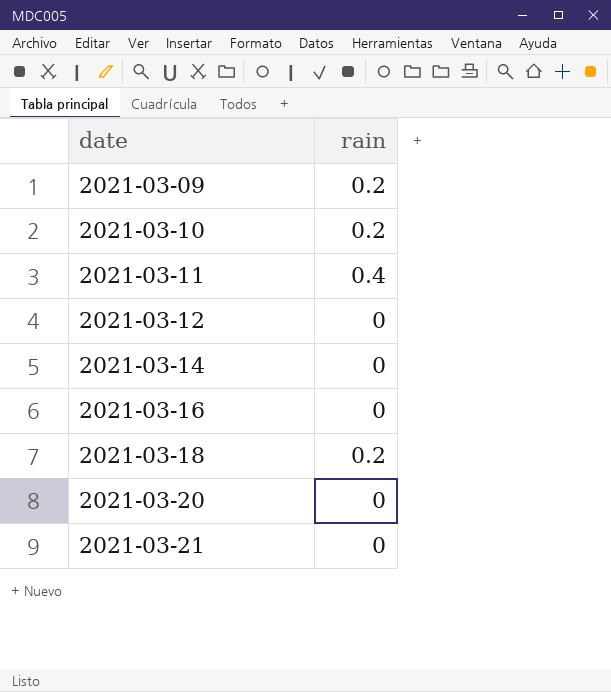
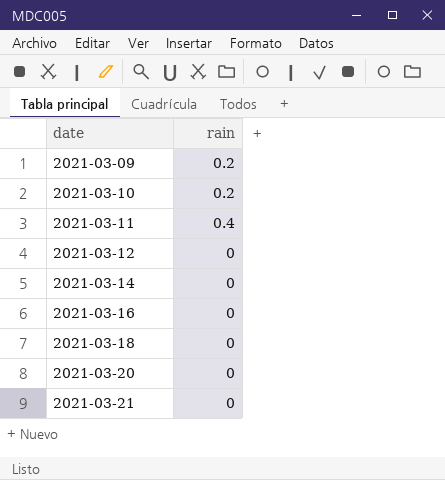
2021-03-18 | rain: 0.2 -> 0

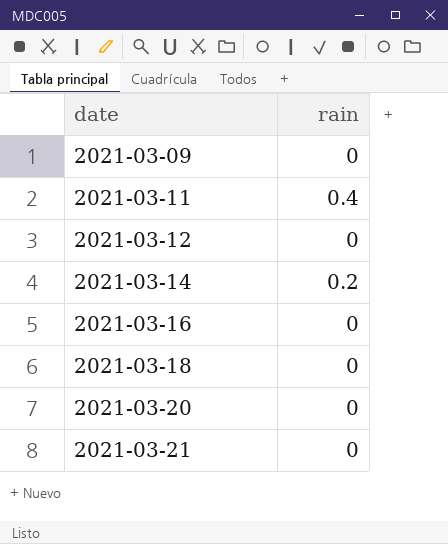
row 2021-03-10: 0.2 -> none
2021-03-09 | rain: 0.2 -> 0
2021-03-14 | rain: 0 -> 0.2

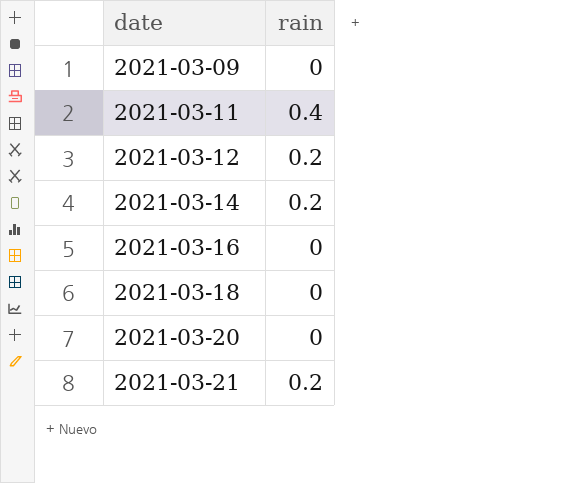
2021-03-12 | rain: 0 -> 0.2
2021-03-21 | rain: 0 -> 0.2

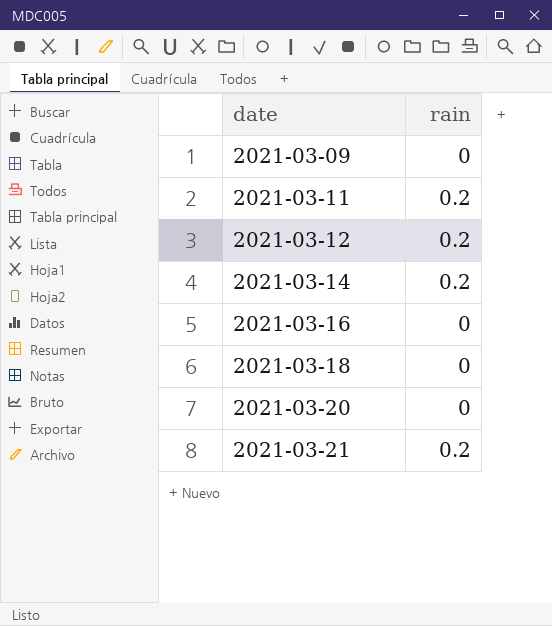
2021-03-11 | rain: 0.4 -> 0.2

